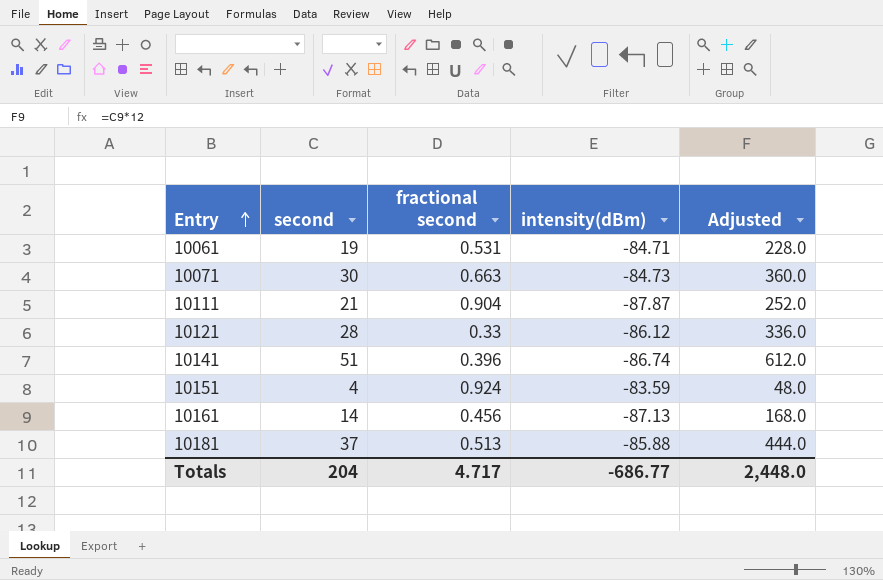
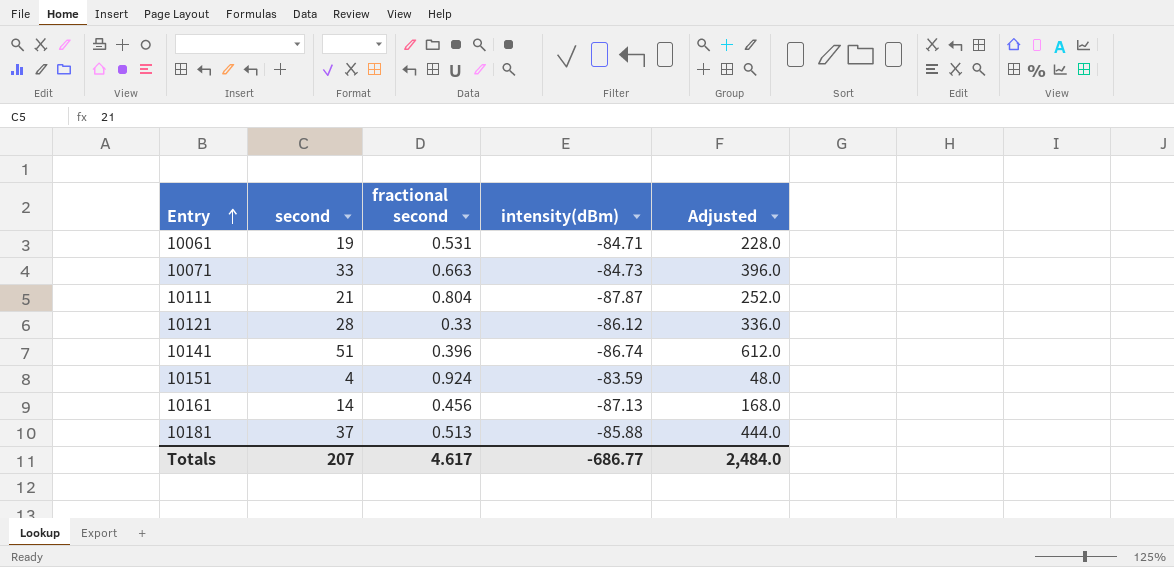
10071 | second: 30 -> 33
10071 | Adjusted: 360.0 -> 396.0
10111 | fractional second: 0.904 -> 0.804
Totals | second: 204 -> 207
Totals | fractional second: 4.717 -> 4.617
Totals | Adjusted: 2,448.0 -> 2,484.0

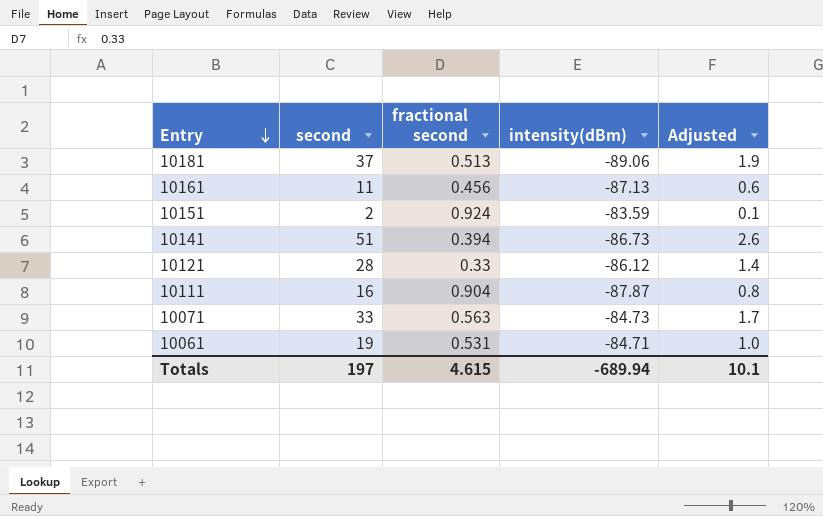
row order: Entry ascending -> Entry descending
column Adjusted | formula: [second] * 12 -> [second] * 0.05
10181 | intensity(dBm): -85.88 -> -89.06
10161 | second: 14 -> 11
10151 | second: 4 -> 2
10141 | fractional second: 0.396 -> 0.394
10141 | intensity(dBm): -86.74 -> -86.73
10111 | second: 21 -> 16
10111 | fractional second: 0.804 -> 0.904
10071 | fractional second: 0.663 -> 0.563
Totals | second: 207 -> 197
Totals | fractional second: 4.617 -> 4.615
Totals | intensity(dBm): -686.77 -> -689.94
Totals | Adjusted: 2,484.0 -> 10.1

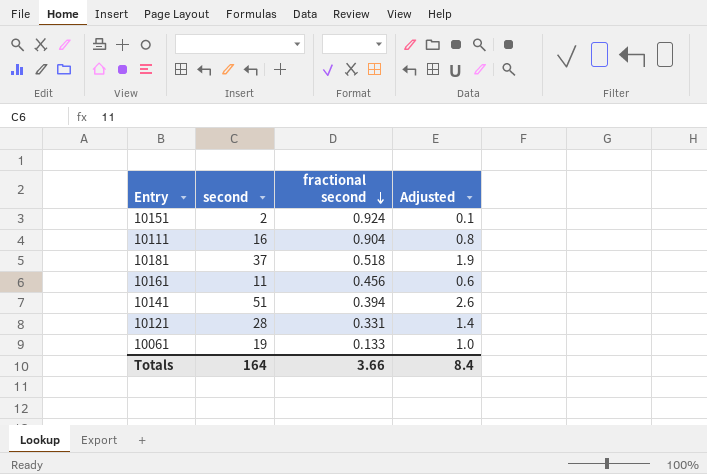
row order: Entry descending -> fractional second descending
column intensity(dBm) | position: 4 -> none
row 10071: 33 | 0.563 | -84.73 | 1.7 -> none
10181 | fractional second: 0.513 -> 0.518
10121 | fractional second: 0.33 -> 0.331
10061 | fractional second: 0.531 -> 0.133
Totals | second: 197 -> 164
Totals | fractional second: 4.615 -> 3.66
Totals | Adjusted: 10.1 -> 8.4

